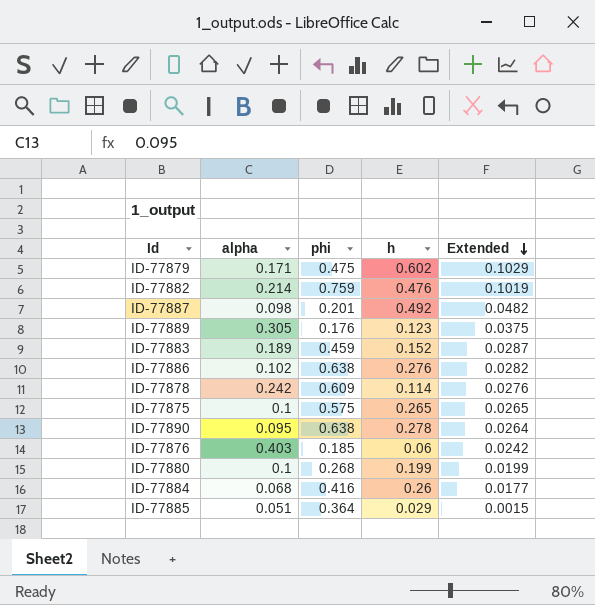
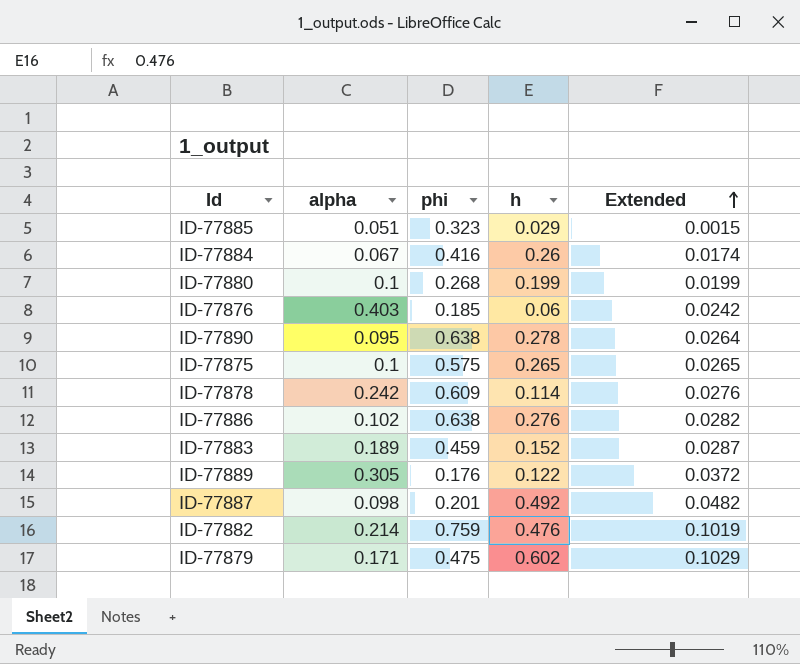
row order: Extended descending -> Extended ascending
ID-77885 | phi: 0.364 -> 0.323
ID-77884 | alpha: 0.068 -> 0.067
ID-77884 | Extended: 0.0177 -> 0.0174
ID-77889 | h: 0.123 -> 0.122
ID-77889 | Extended: 0.0375 -> 0.0372

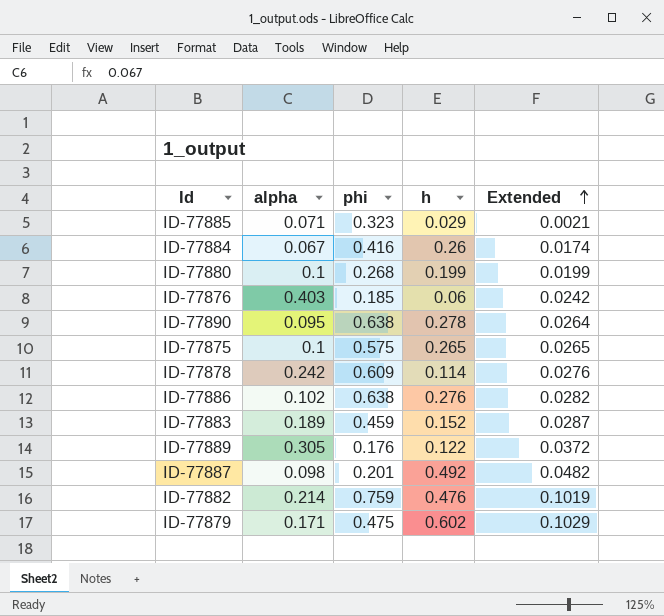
ID-77885 | alpha: 0.051 -> 0.071
ID-77885 | Extended: 0.0015 -> 0.0021

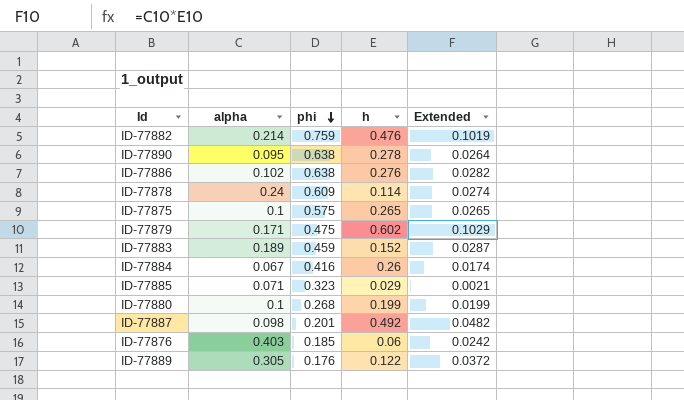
row order: Extended ascending -> phi descending
ID-77878 | alpha: 0.242 -> 0.24
ID-77878 | Extended: 0.0276 -> 0.0274

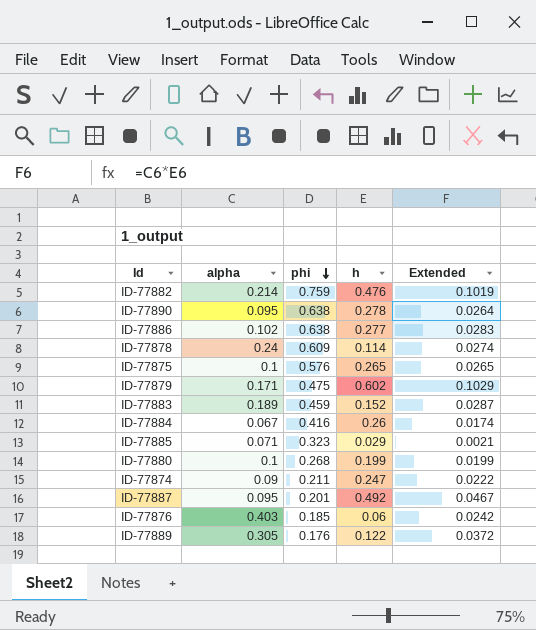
ID-77886 | h: 0.276 -> 0.277
ID-77886 | Extended: 0.0282 -> 0.0283
ID-77875 | phi: 0.575 -> 0.576
row ID-77874: none -> 0.09 | 0.211 | 0.247 | 0.0222
ID-77887 | alpha: 0.098 -> 0.095
ID-77887 | Extended: 0.0482 -> 0.0467

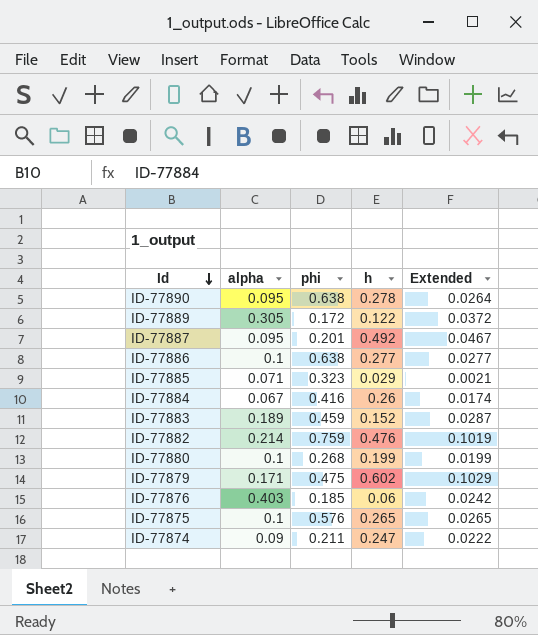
row order: phi descending -> Id descending
row ID-77878: 0.24 | 0.609 | 0.114 | 0.0274 -> none
ID-77889 | phi: 0.176 -> 0.172
ID-77886 | alpha: 0.102 -> 0.1
ID-77886 | Extended: 0.0283 -> 0.0277

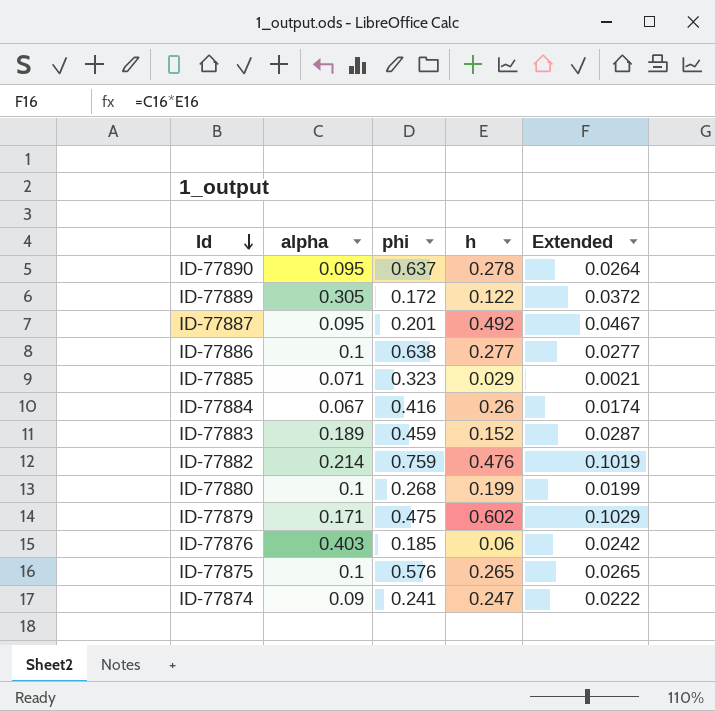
ID-77890 | phi: 0.638 -> 0.637
ID-77874 | phi: 0.211 -> 0.241

